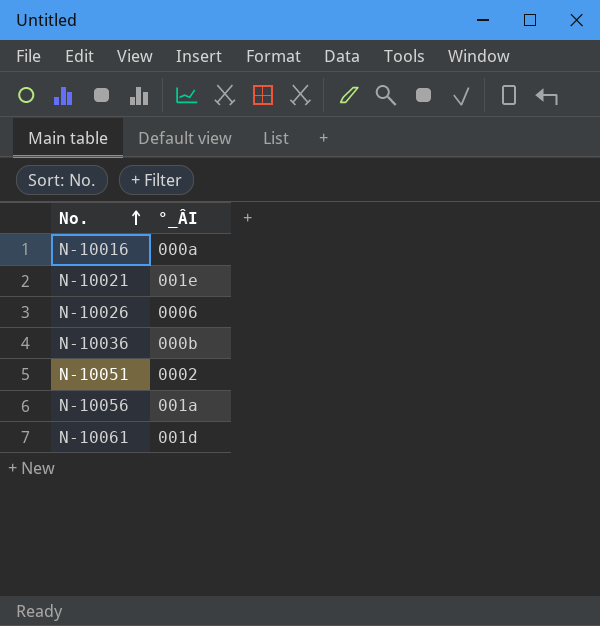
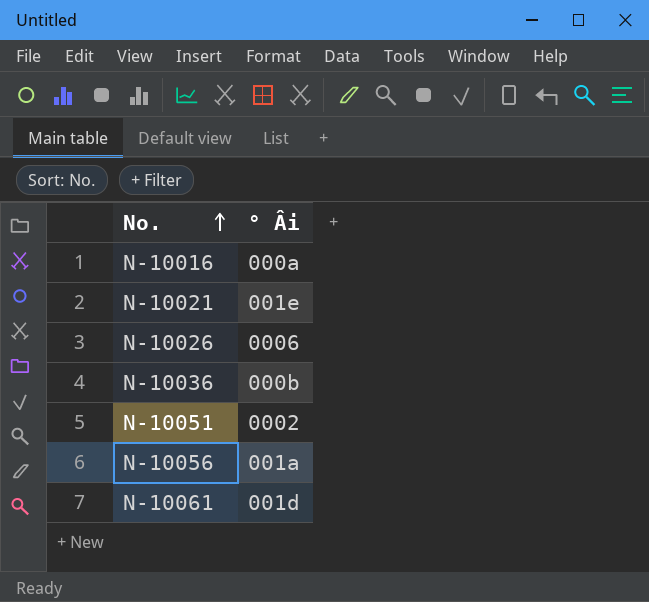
column name: °_ÂI -> ° Âi

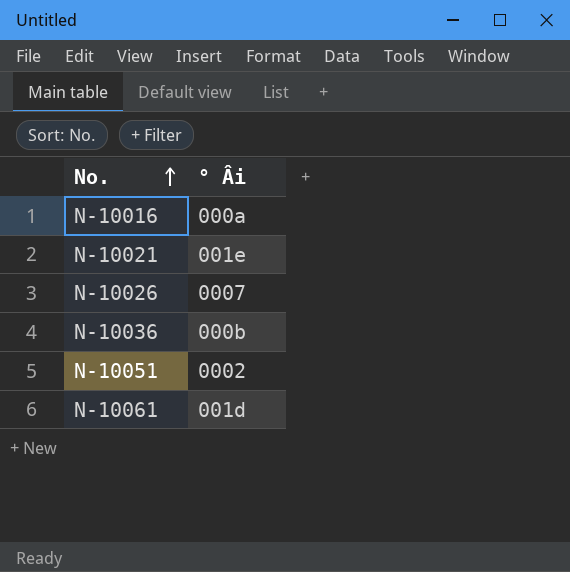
row N-10056: 001a -> none
N-10026 | ° Âi: 0006 -> 0007

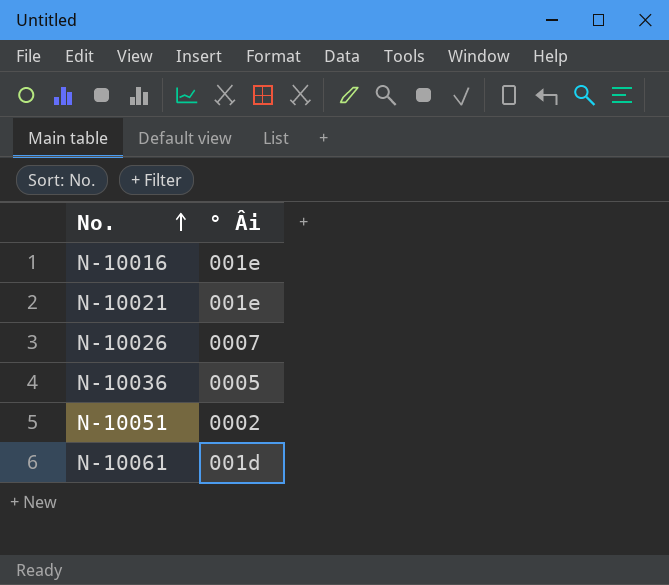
N-10016 | ° Âi: 000a -> 001e
N-10036 | ° Âi: 000b -> 0005

